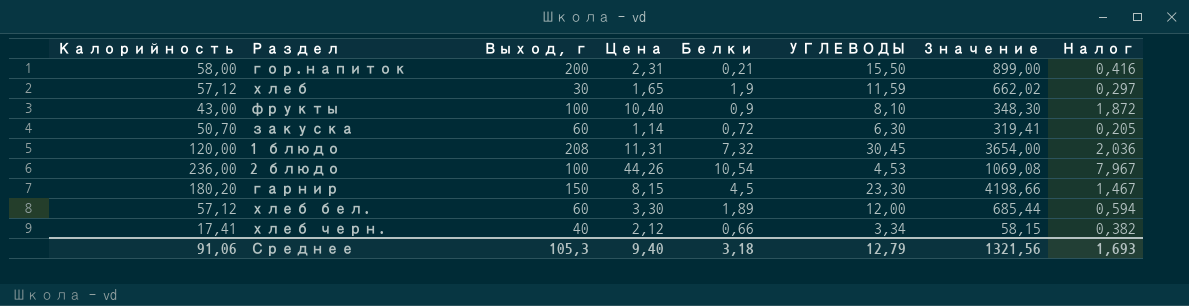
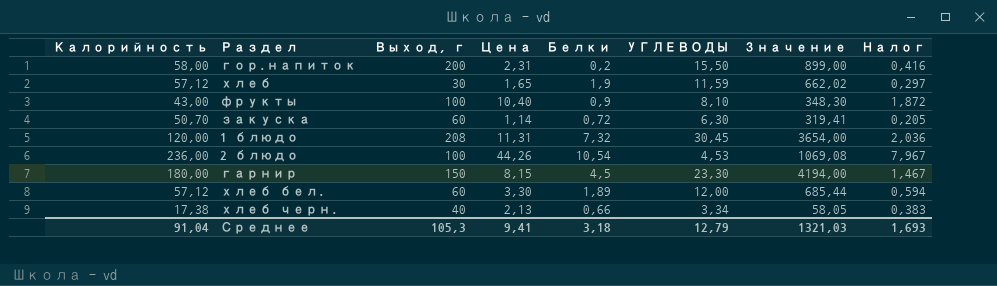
гор.напиток | Белки: 0,21 -> 0,2
гарнир | Калорийность: 180,20 -> 180,00
гарнир | Значение: 4198,66 -> 4194,00
хлеб черн. | Калорийность: 17,41 -> 17,38
хлеб черн. | Цена: 2,12 -> 2,13
хлеб черн. | Значение: 58,15 -> 58,05
хлеб черн. | Налог: 0,382 -> 0,383
Среднее | Калорийность: 91,06 -> 91,04
Среднее | Цена: 9,40 -> 9,41
Среднее | Значение: 1321,56 -> 1321,03

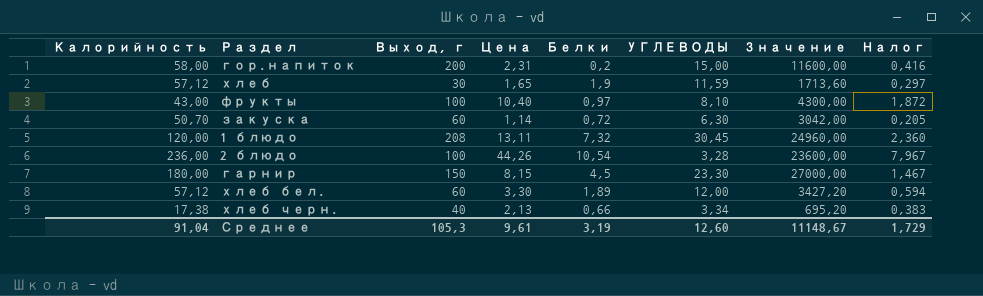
column Значение | formula: [Калорийность] * [УГЛЕВОДЫ] -> [Калорийность] * [Выход, г]
гор.напиток | УГЛЕВОДЫ: 15,50 -> 15,00
фрукты | Белки: 0,9 -> 0,97
1 блюдо | Цена: 11,31 -> 13,11
1 блюдо | Налог: 2,036 -> 2,360
2 блюдо | УГЛЕВОДЫ: 4,53 -> 3,28
Среднее | Цена: 9,41 -> 9,61
Среднее | Белки: 3,18 -> 3,19
Среднее | УГЛЕВОДЫ: 12,79 -> 12,60
Среднее | Значение: 1321,03 -> 11148,67
Среднее | Налог: 1,693 -> 1,729

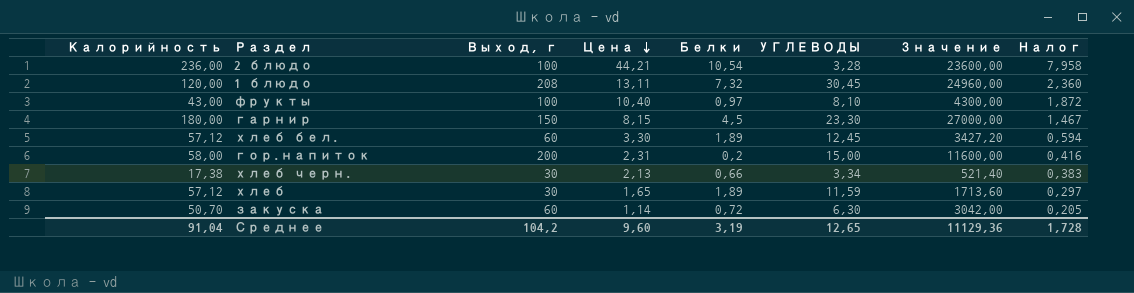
row order: none -> Цена descending
2 блюдо | Цена: 44,26 -> 44,21
2 блюдо | Налог: 7,967 -> 7,958
хлеб бел. | УГЛЕВОДЫ: 12,00 -> 12,45
хлеб черн. | Выход, г: 40 -> 30
хлеб черн. | Значение: 695,20 -> 521,40
хлеб | Белки: 1,9 -> 1,89
Среднее | Выход, г: 105,3 -> 104,2
Среднее | Цена: 9,61 -> 9,60
Среднее | УГЛЕВОДЫ: 12,60 -> 12,65
Среднее | Значение: 11148,67 -> 11129,36
Среднее | Налог: 1,729 -> 1,728

